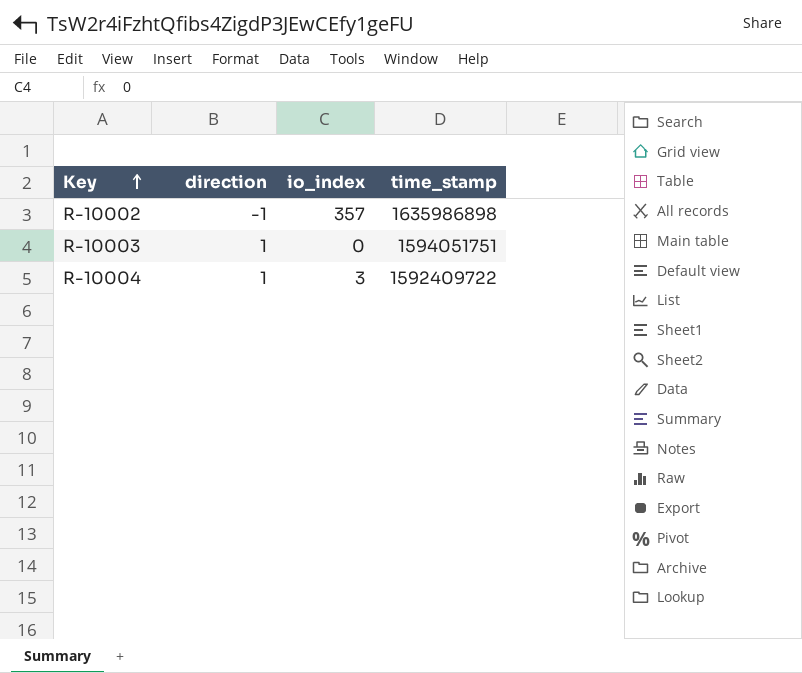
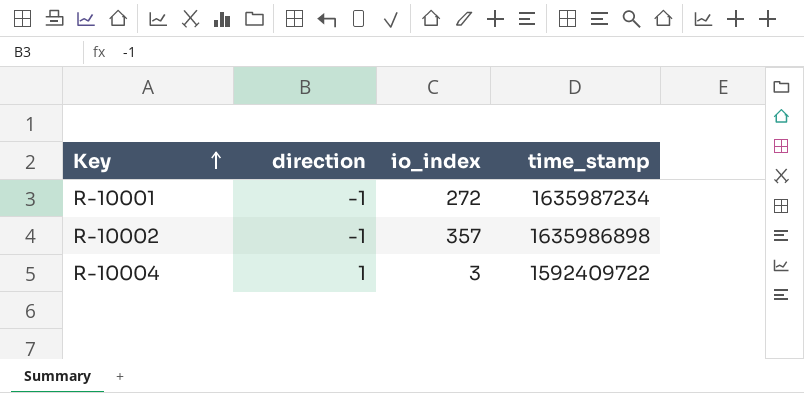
row R-10003: 1 | 0 | 1594051751 -> none
row R-10001: none -> -1 | 272 | 1635987234

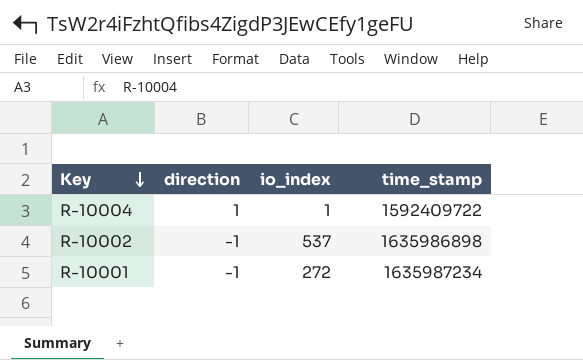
row order: Key ascending -> Key descending
R-10004 | io_index: 3 -> 1
R-10002 | io_index: 357 -> 537

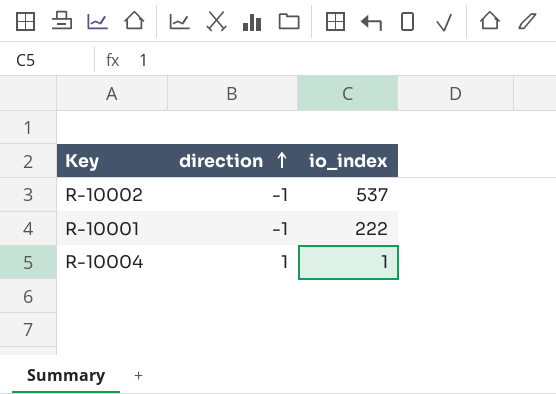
row order: Key descending -> direction ascending
column time_stamp | position: 4 -> none
R-10001 | io_index: 272 -> 222

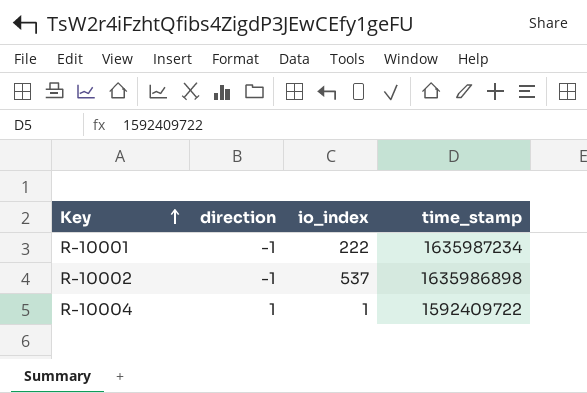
row order: direction ascending -> Key ascending
column time_stamp | position: none -> 4

